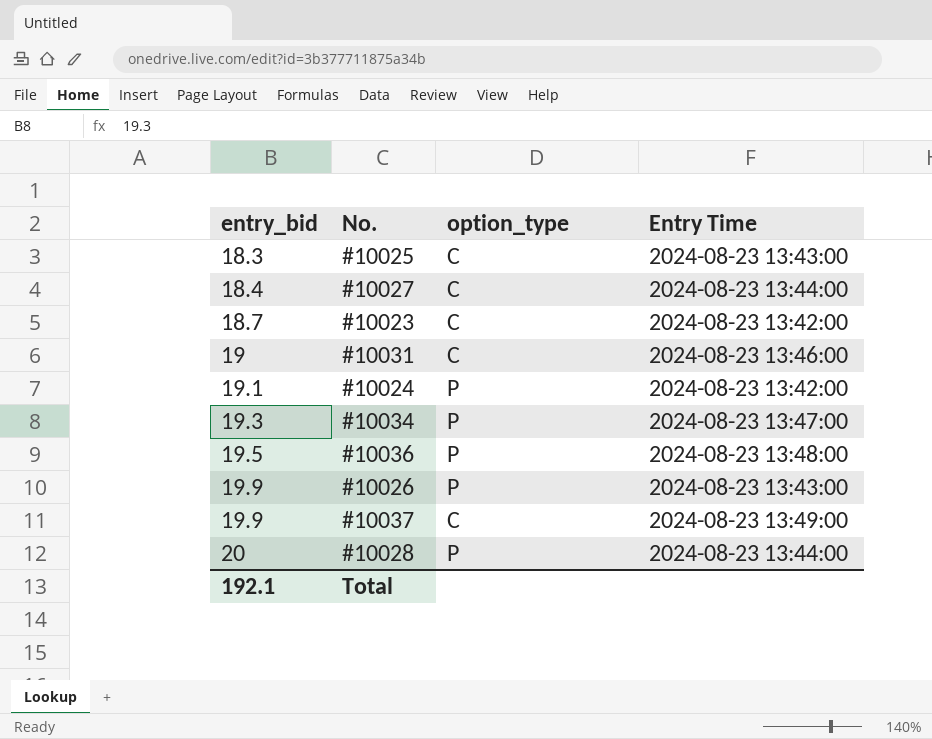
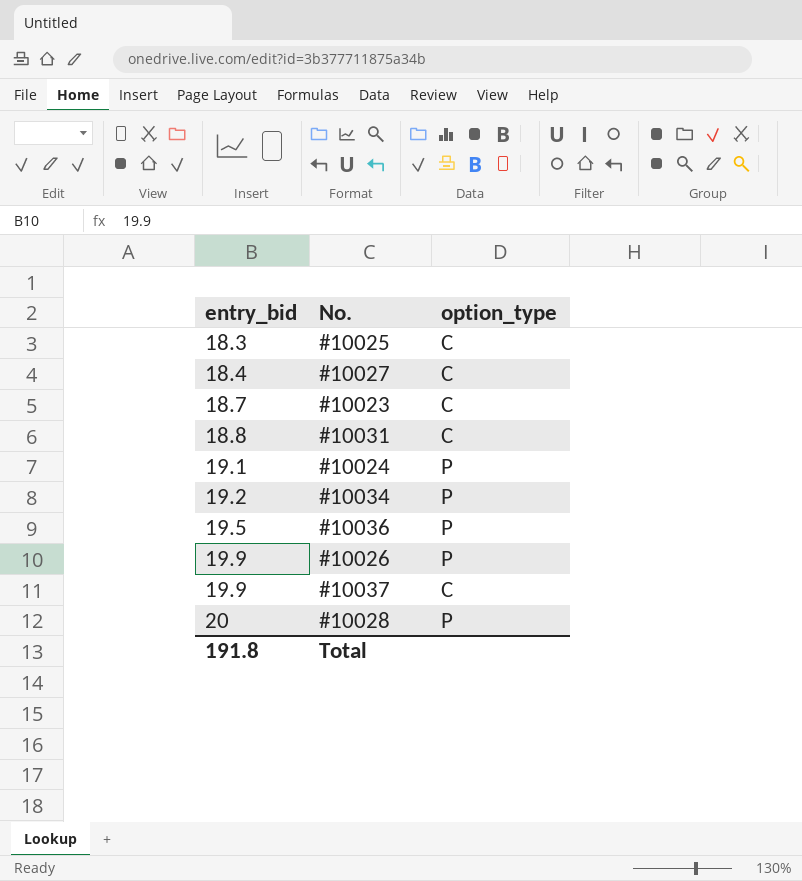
column Entry Time | position: 4 -> none
#10031 | entry_bid: 19 -> 18.8
#10034 | entry_bid: 19.3 -> 19.2
Total | entry_bid: 192.1 -> 191.8

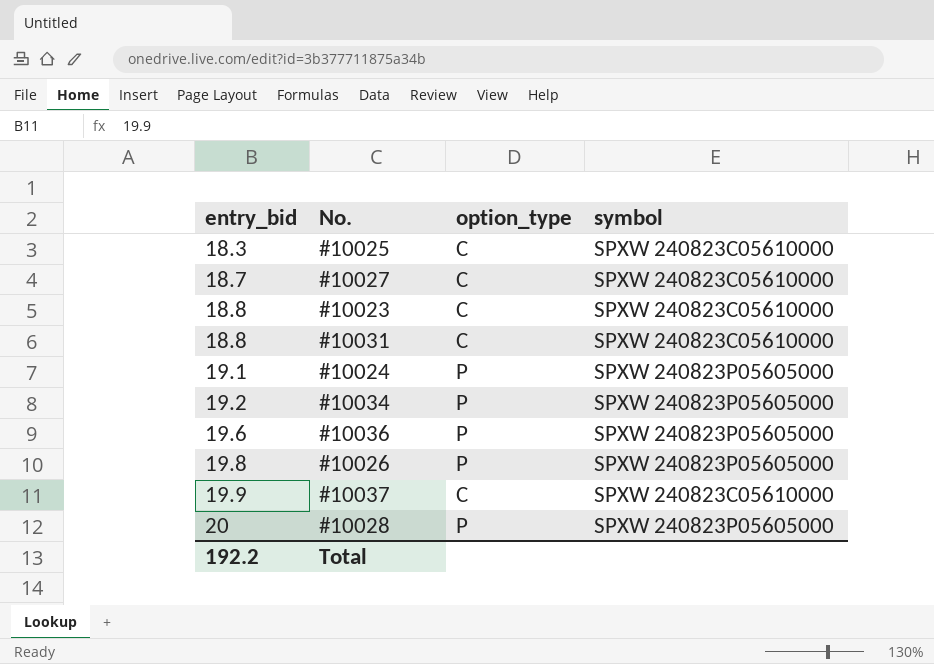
column symbol | position: none -> 4
#10027 | entry_bid: 18.4 -> 18.7
#10023 | entry_bid: 18.7 -> 18.8
#10036 | entry_bid: 19.5 -> 19.6
#10026 | entry_bid: 19.9 -> 19.8
Total | entry_bid: 191.8 -> 192.2

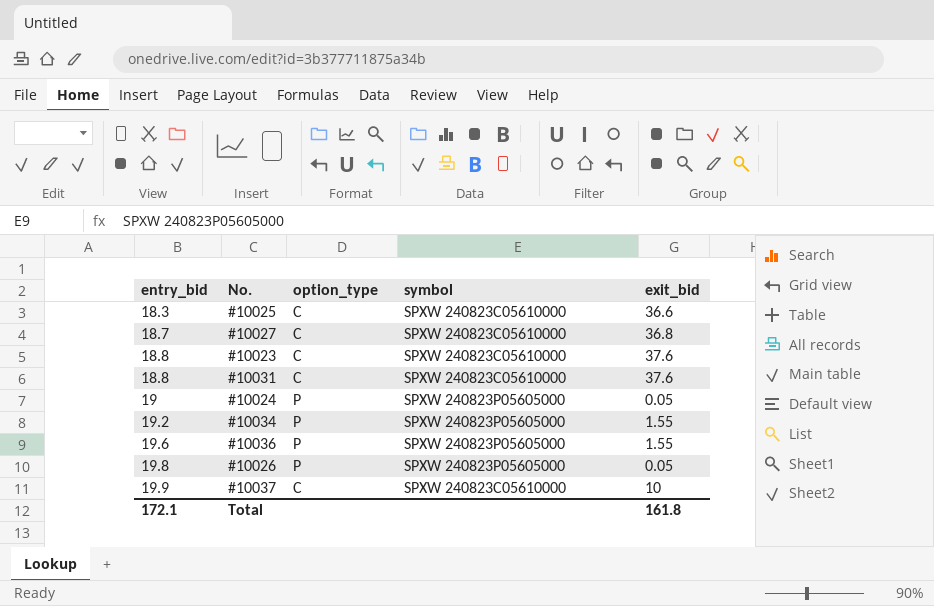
column exit_bid | position: none -> 5
row #10028: 20 | P | SPXW 240823P05605000 -> none
#10024 | entry_bid: 19.1 -> 19
Total | entry_bid: 192.2 -> 172.1

